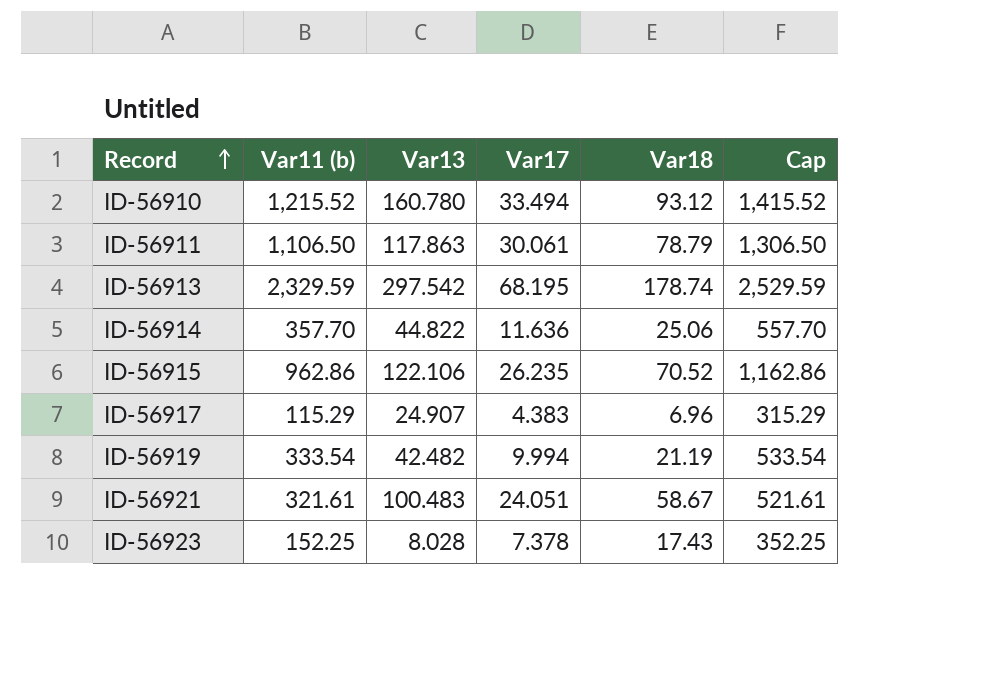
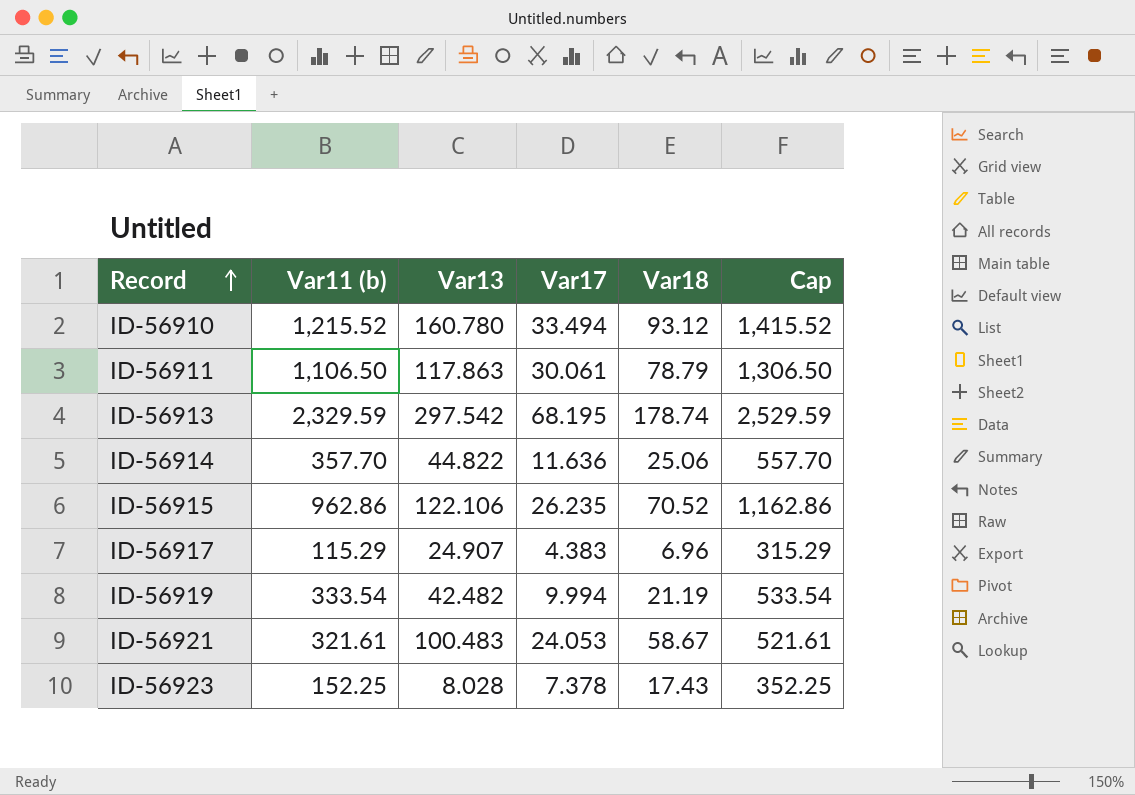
ID-56921 | Var17: 24.051 -> 24.053

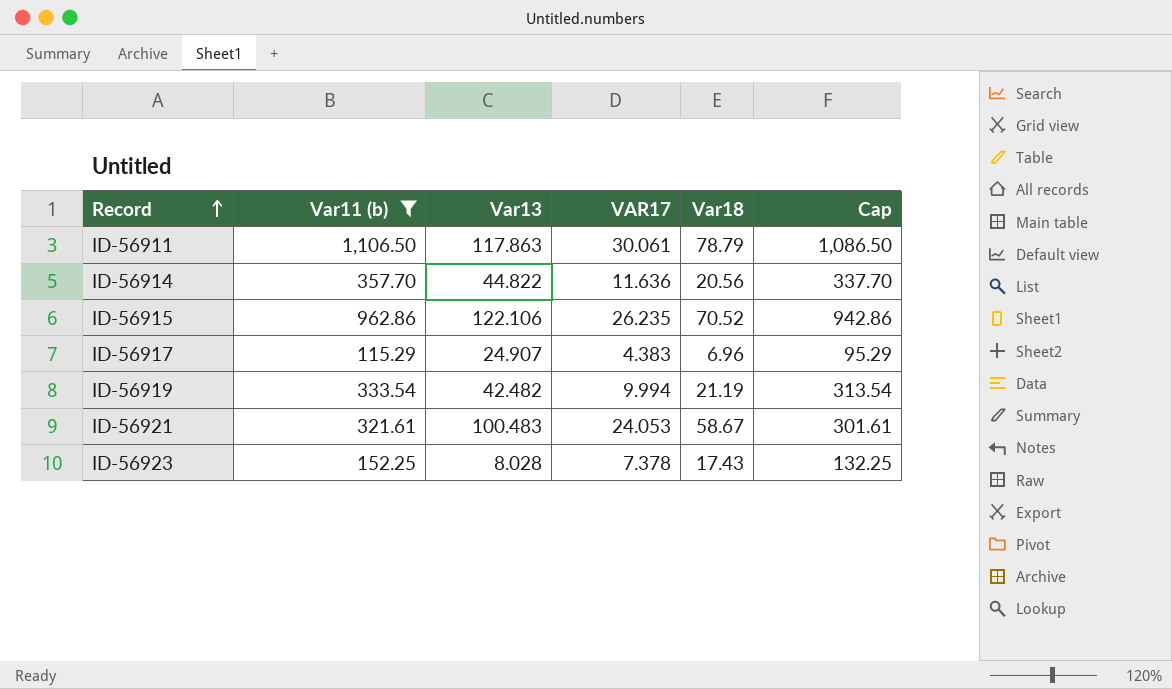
filter: none -> Var11 (b) <= 1,106.50
column name: Var17 -> VAR17
column Cap | formula: [Var11 (b)] + 200 -> [Var11 (b)] - 20
ID-56914 | Var18: 25.06 -> 20.56

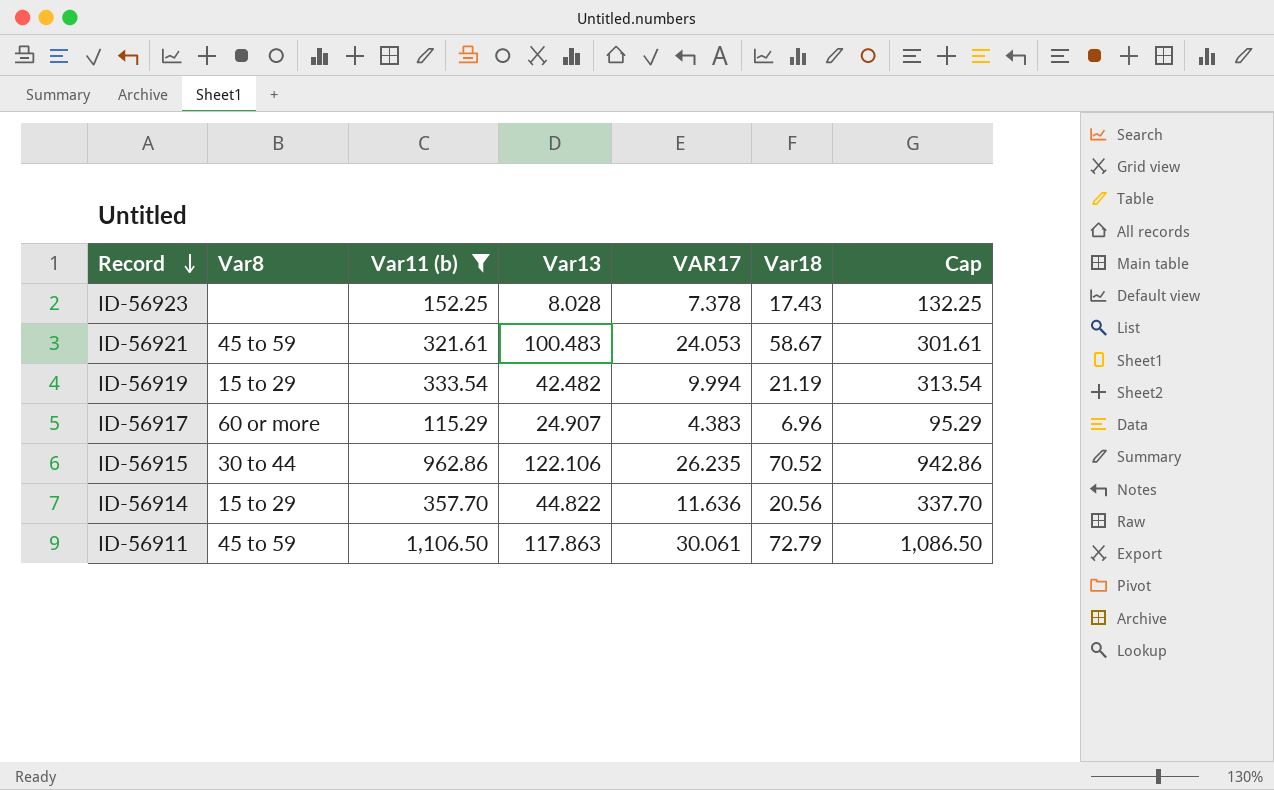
row order: Record ascending -> Record descending
column Var8 | position: none -> 2
ID-56911 | Var18: 78.79 -> 72.79

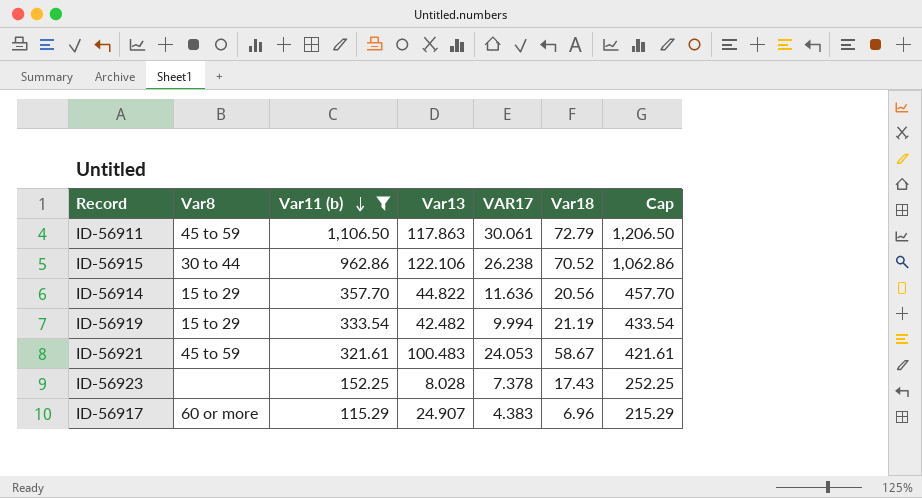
row order: Record descending -> Var11 (b) descending
column Cap | formula: [Var11 (b)] - 20 -> [Var11 (b)] + 100
ID-56915 | VAR17: 26.235 -> 26.238

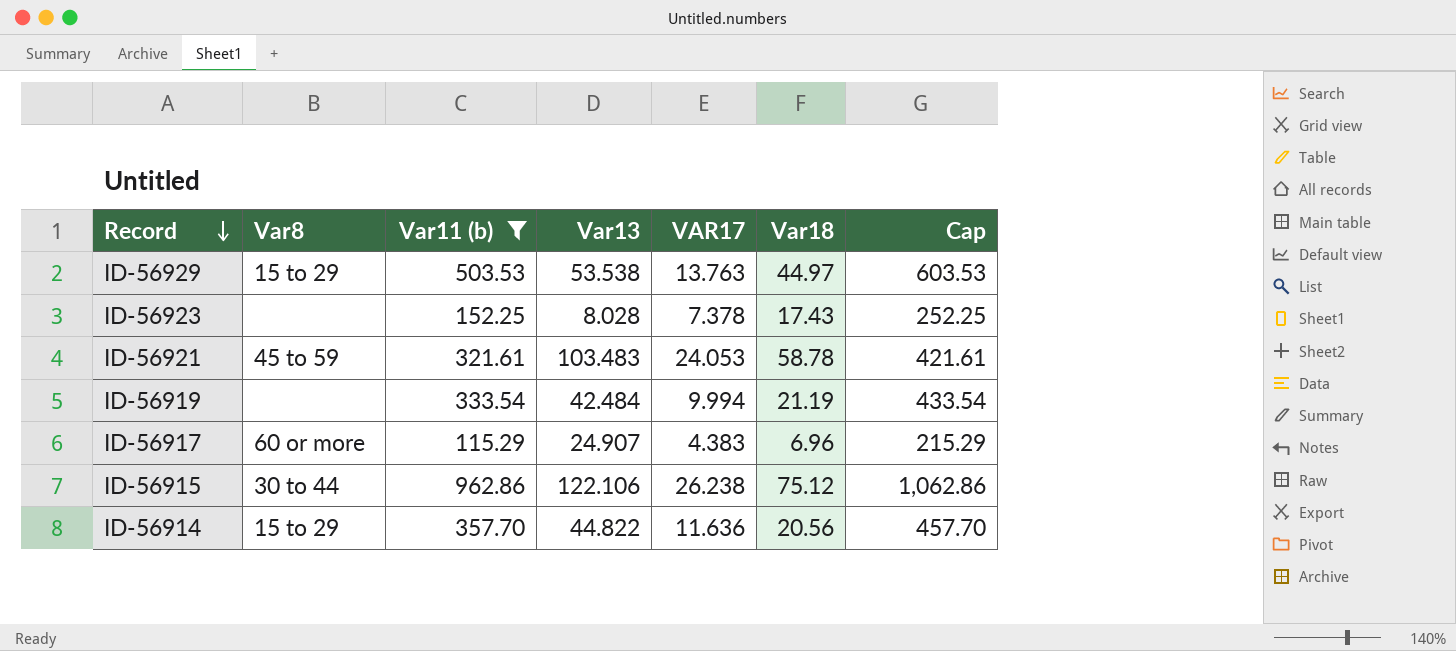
row order: Var11 (b) descending -> Record descending
row ID-56911: 45 to 59 | 1,106.50 | 117.863 | 30.061 | 72.79 | 1,206.50 -> none
row ID-56929: none -> 15 to 29 | 503.53 | 53.538 | 13.763 | 44.97 | 603.53
ID-56921 | Var13: 100.483 -> 103.483
ID-56921 | Var18: 58.67 -> 58.78
ID-56919 | Var8: 15 to 29 -> none
ID-56919 | Var13: 42.482 -> 42.484
ID-56915 | Var18: 70.52 -> 75.12

